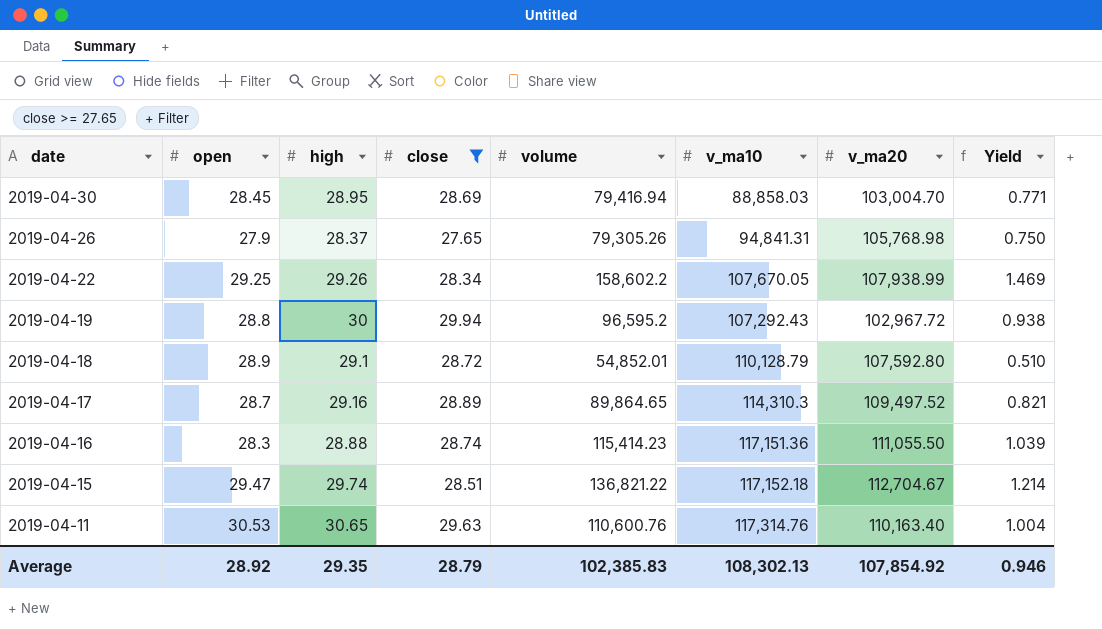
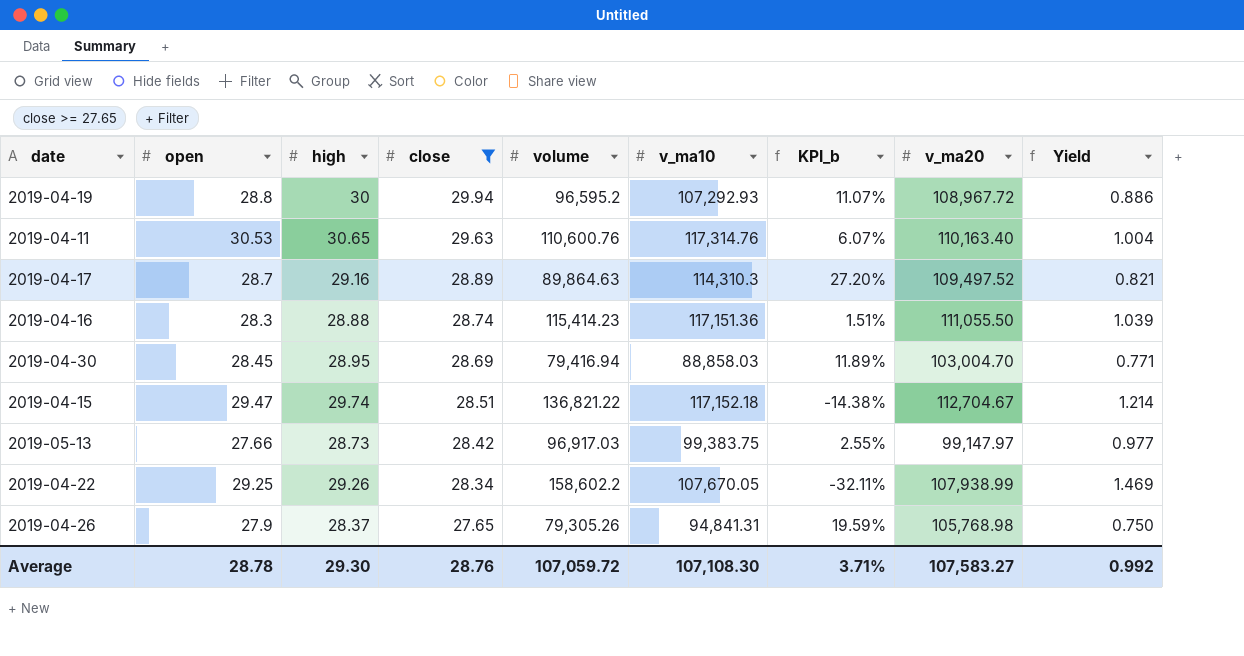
row order: date descending -> close descending
column KPI_b | formula: none -> ([v_ma10] - [volume]) / [volume]
row 2019-04-18: 28.9 | 29.1 | 28.72 | 54,852.01 | 110,128.79 | 107,592.80 | 0.510 -> none
2019-04-19 | v_ma10: 107,292.43 -> 107,292.93
2019-04-19 | v_ma20: 102,967.72 -> 108,967.72
2019-04-19 | Yield: 0.938 -> 0.886
2019-04-17 | volume: 89,864.65 -> 89,864.63
row 2019-05-13: none -> 27.66 | 28.73 | 28.42 | 96,917.03 | 99,383.75 | 2.55% | 99,147.97 | 0.977
Average | open: 28.92 -> 28.78
Average | high: 29.35 -> 29.30
Average | close: 28.79 -> 28.76
Average | volume: 102,385.83 -> 107,059.72
Average | v_ma10: 108,302.13 -> 107,108.30
Average | v_ma20: 107,854.92 -> 107,583.27
Average | Yield: 0.946 -> 0.992

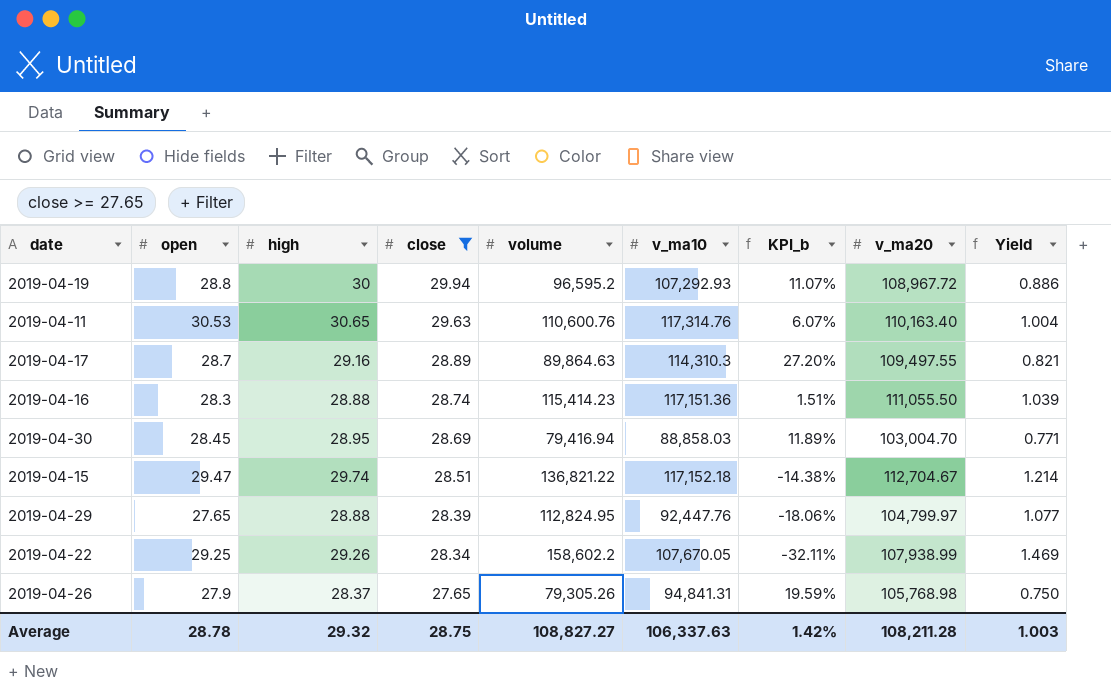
row 2019-05-13: 27.66 | 28.73 | 28.42 | 96,917.03 | 99,383.75 | 2.55% | 99,147.97 | 0.977 -> none
2019-04-17 | v_ma20: 109,497.52 -> 109,497.55
row 2019-04-29: none -> 27.65 | 28.88 | 28.39 | 112,824.95 | 92,447.76 | -18.06% | 104,799.97 | 1.077
Average | high: 29.30 -> 29.32
Average | close: 28.76 -> 28.75
Average | volume: 107,059.72 -> 108,827.27
Average | v_ma10: 107,108.30 -> 106,337.63
Average | KPI_b: 3.71% -> 1.42%
Average | v_ma20: 107,583.27 -> 108,211.28
Average | Yield: 0.992 -> 1.003

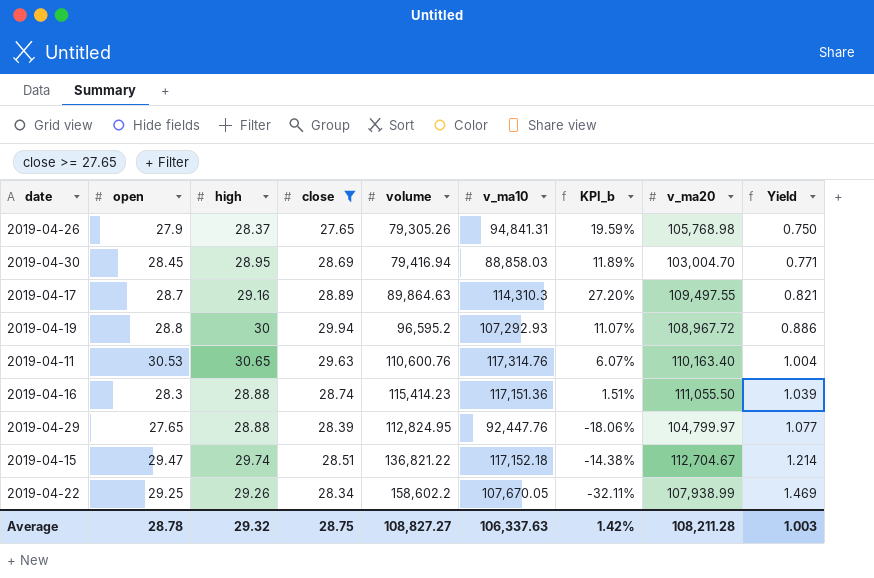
row order: close descending -> Yield ascending

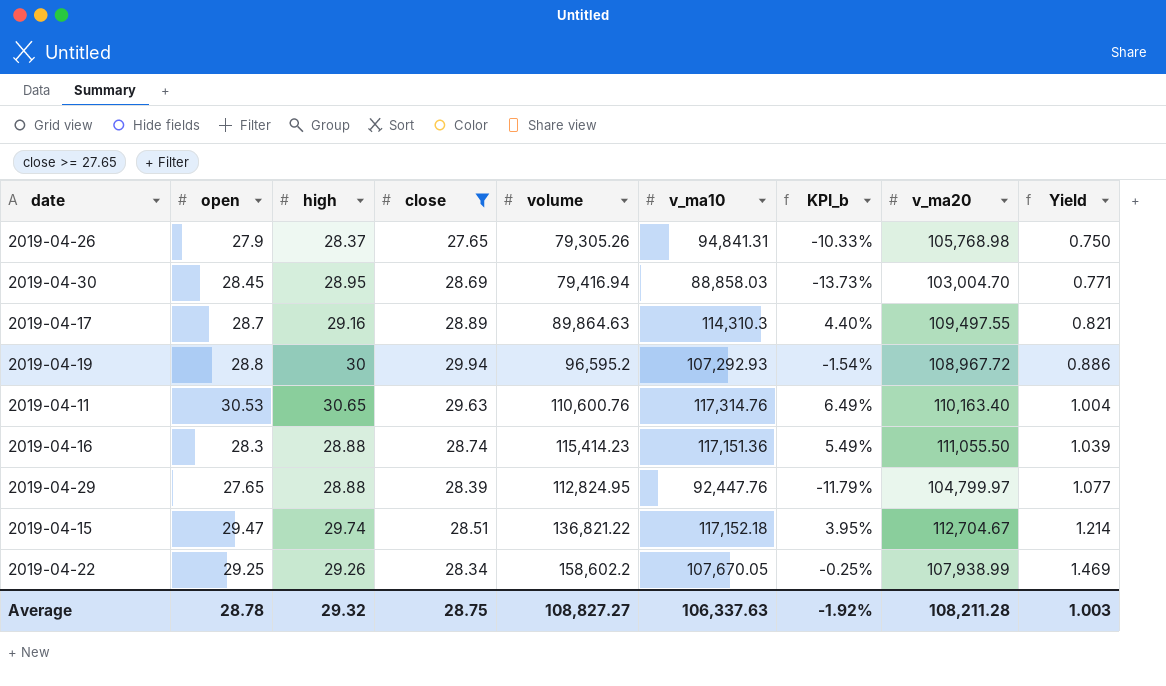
column KPI_b | formula: ([v_ma10] - [volume]) / [volume] -> ([v_ma10] - [v_ma20]) / [v_ma20]
Average | KPI_b: 1.42% -> -1.92%

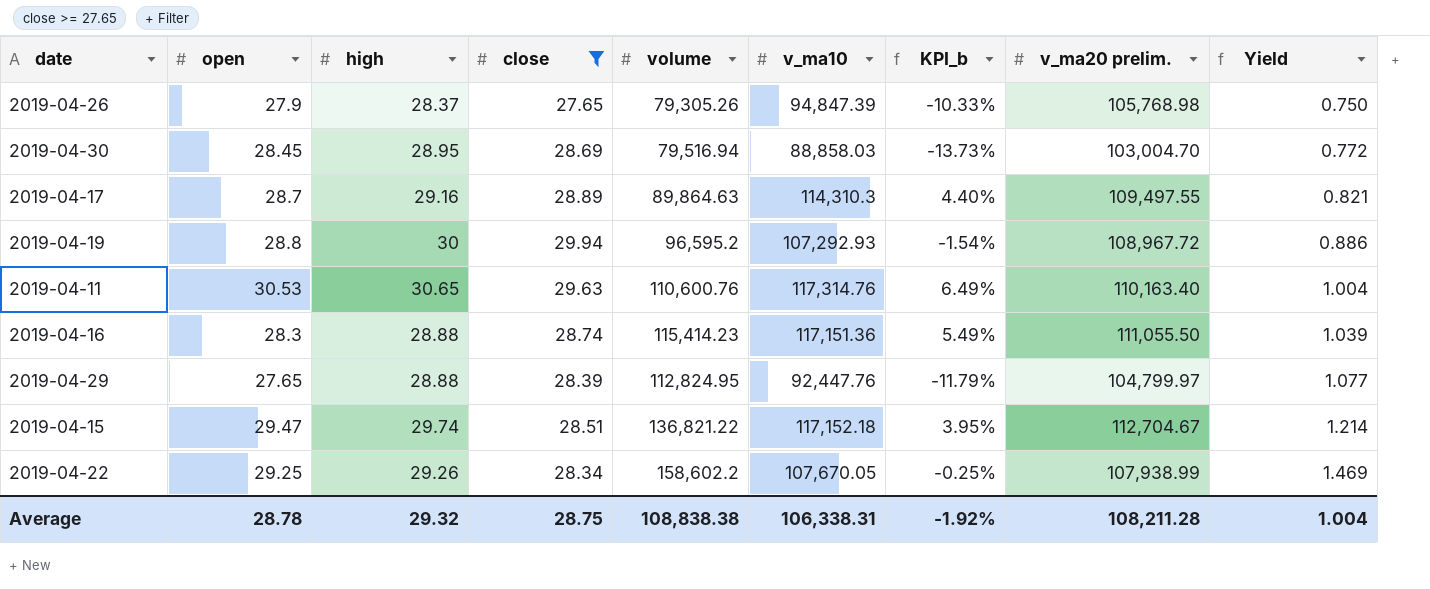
column name: v_ma20 -> v_ma20 prelim.
2019-04-26 | v_ma10: 94,841.31 -> 94,847.39
2019-04-30 | volume: 79,416.94 -> 79,516.94
2019-04-30 | Yield: 0.771 -> 0.772
Average | volume: 108,827.27 -> 108,838.38
Average | v_ma10: 106,337.63 -> 106,338.31
Average | Yield: 1.003 -> 1.004

